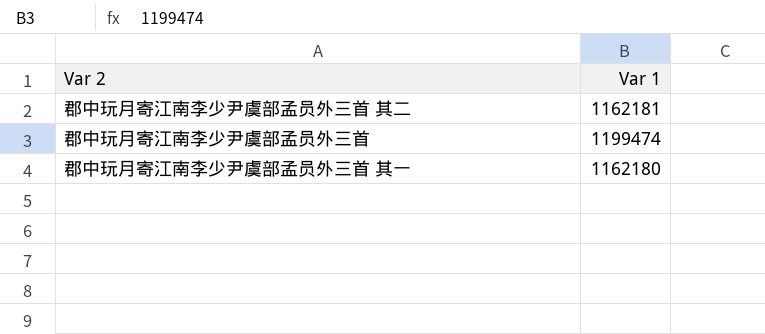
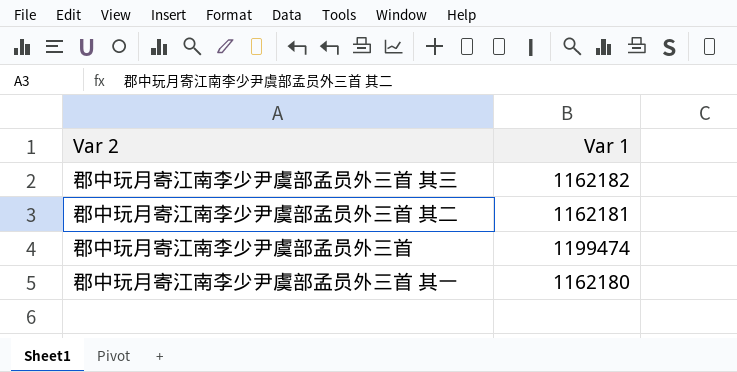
row 郡中玩月寄江南李少尹虞部孟员外三首 其三: none -> 1162182

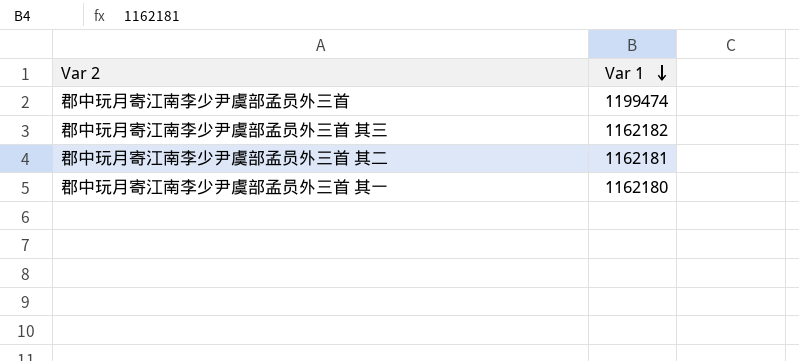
row order: none -> Var 1 descending

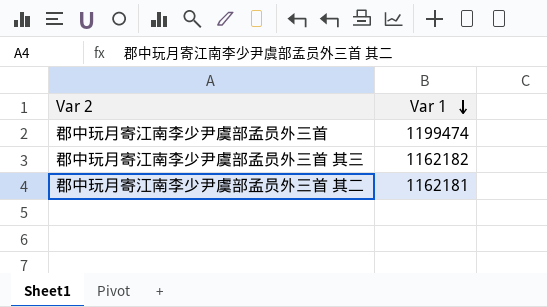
row 郡中玩月寄江南李少尹虞部孟员外三首 其一: 1162180 -> none

